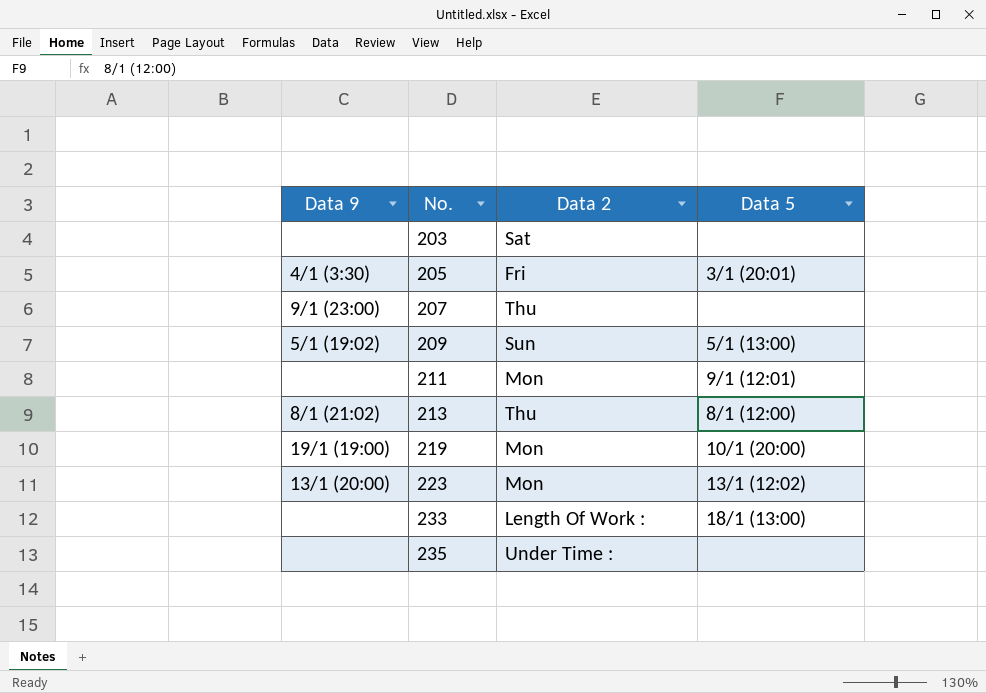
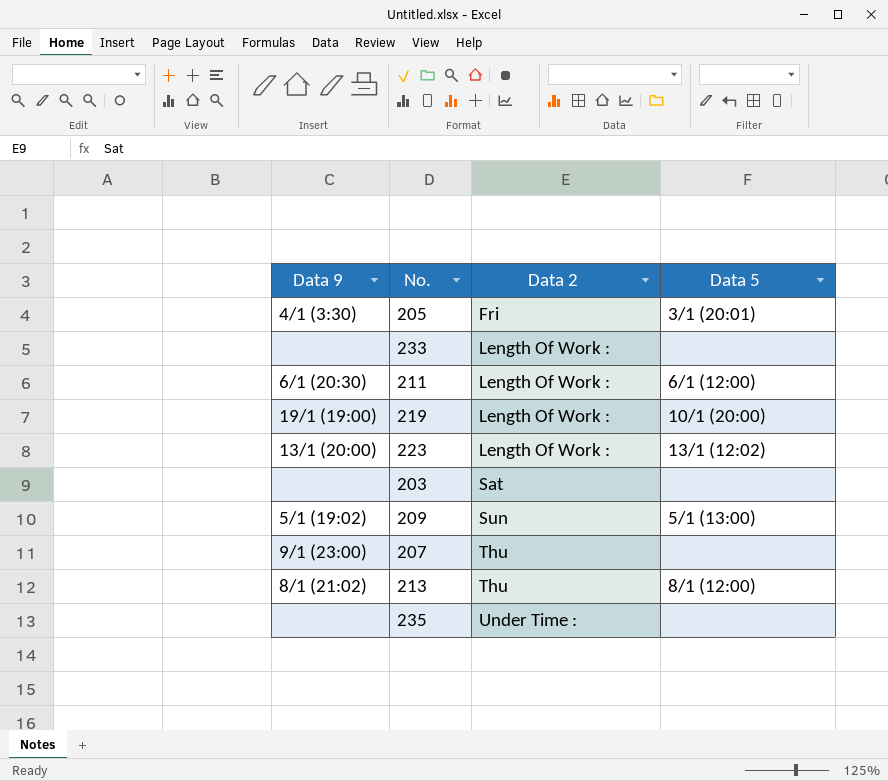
row order: No. ascending -> Data 2 ascending
233 | Data 5: 18/1 (13:00) -> none
211 | Data 9: none -> 6/1 (20:30)
211 | Data 2: Mon -> Length Of Work :
211 | Data 5: 9/1 (12:01) -> 6/1 (12:00)
219 | Data 2: Mon -> Length Of Work :
223 | Data 2: Mon -> Length Of Work :

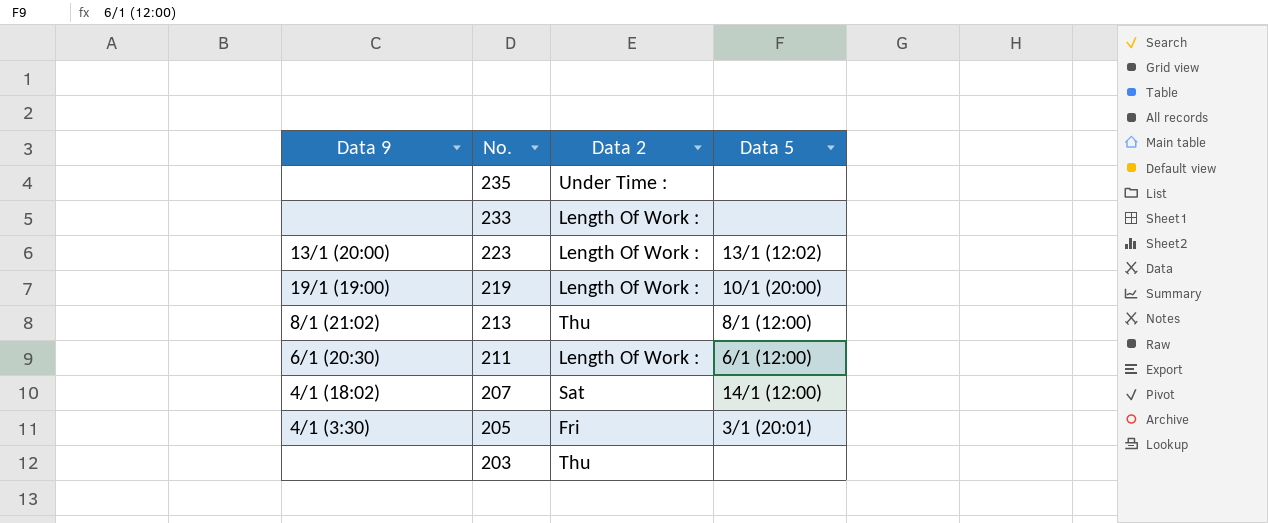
row order: Data 2 ascending -> No. descending
row 209: 5/1 (19:02) | Sun | 5/1 (13:00) -> none
207 | Data 9: 9/1 (23:00) -> 4/1 (18:02)
207 | Data 2: Thu -> Sat
207 | Data 5: none -> 14/1 (12:00)
203 | Data 2: Sat -> Thu

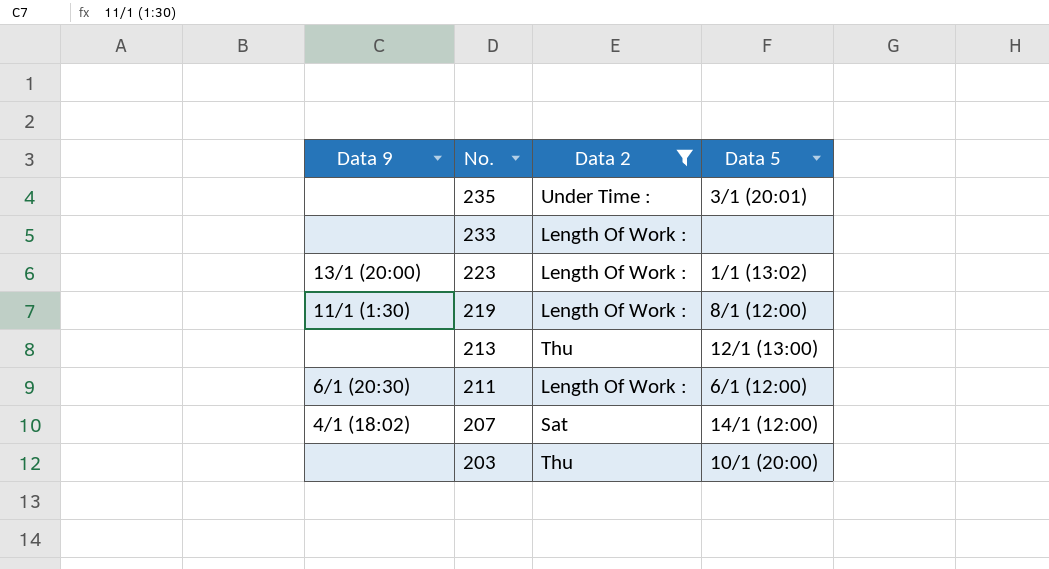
filter: none -> Data 2 != Fri
235 | Data 5: none -> 3/1 (20:01)
223 | Data 5: 13/1 (12:02) -> 1/1 (13:02)
219 | Data 9: 19/1 (19:00) -> 11/1 (1:30)
219 | Data 5: 10/1 (20:00) -> 8/1 (12:00)
213 | Data 9: 8/1 (21:02) -> none
213 | Data 5: 8/1 (12:00) -> 12/1 (13:00)
203 | Data 5: none -> 10/1 (20:00)

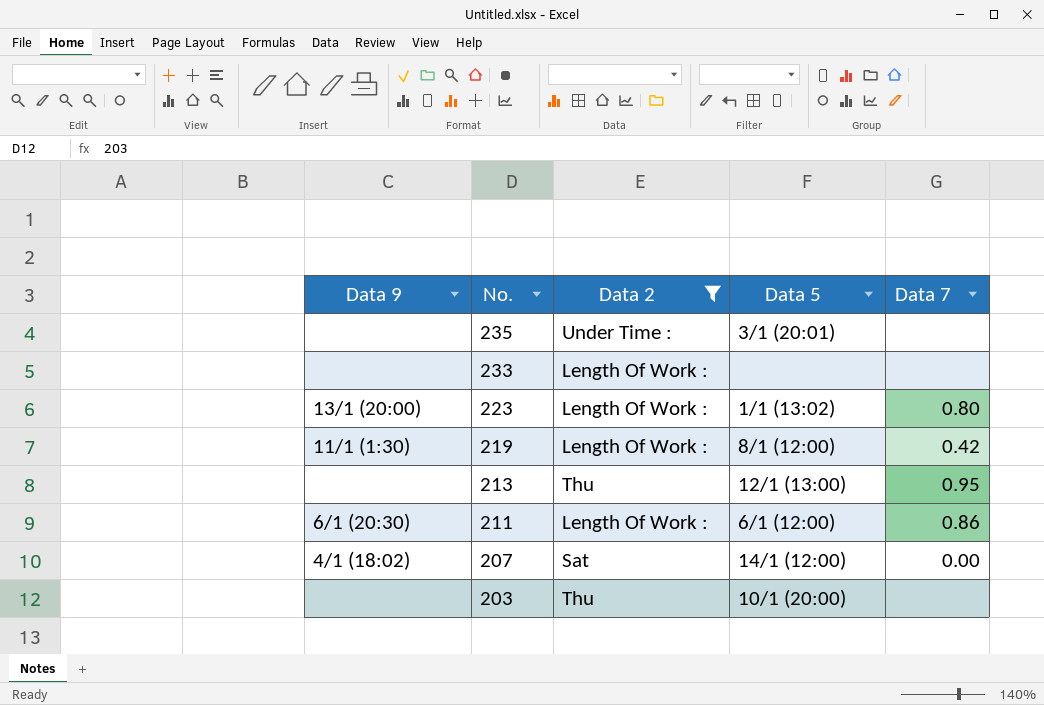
column Data 7 | position: none -> 5

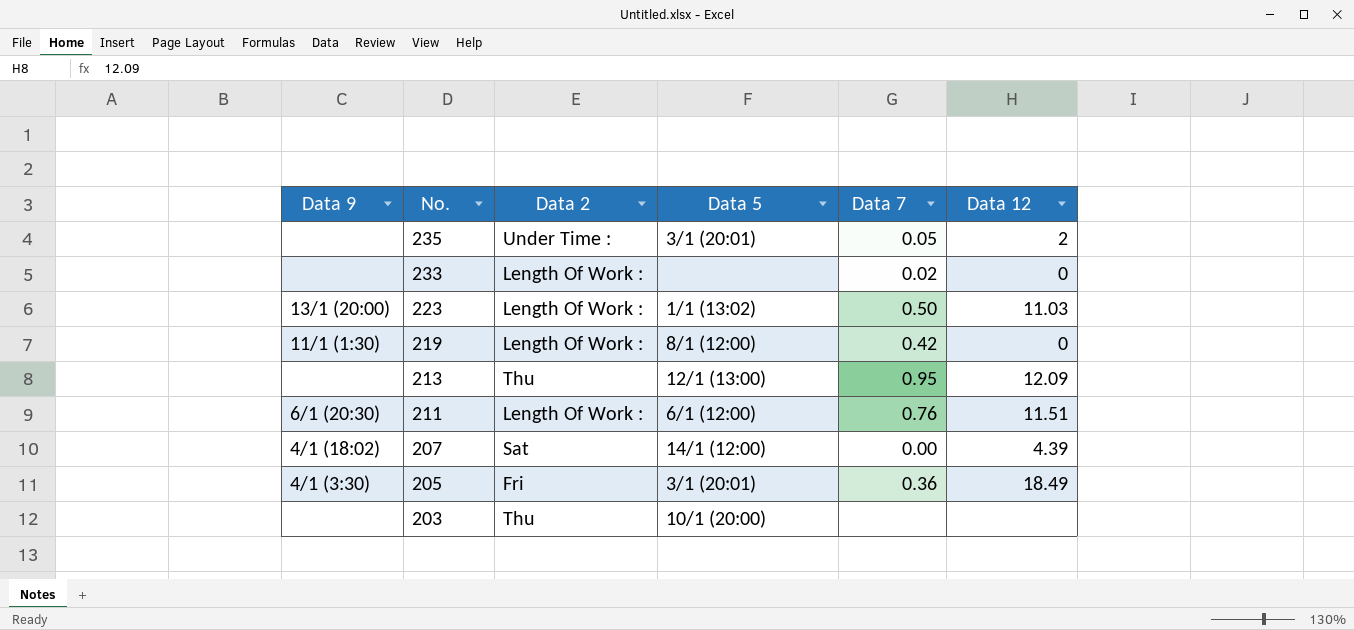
filter: Data 2 != Fri -> none
column Data 12 | position: none -> 6
235 | Data 7: none -> 0.05
233 | Data 7: none -> 0.02
223 | Data 7: 0.80 -> 0.50
211 | Data 7: 0.86 -> 0.76

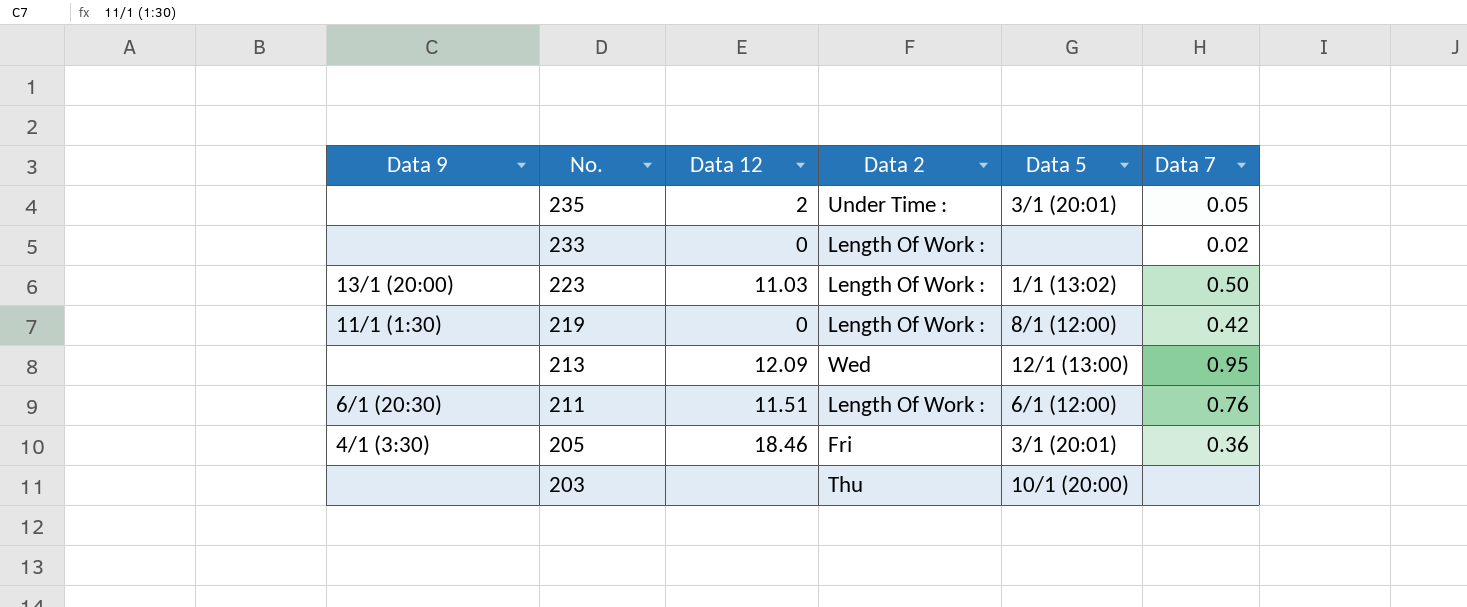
column Data 12 | position: 6 -> 3
row 207: 4/1 (18:02) | Sat | 14/1 (12:00) | 0.00 | 4.39 -> none
213 | Data 2: Thu -> Wed
205 | Data 12: 18.49 -> 18.46

